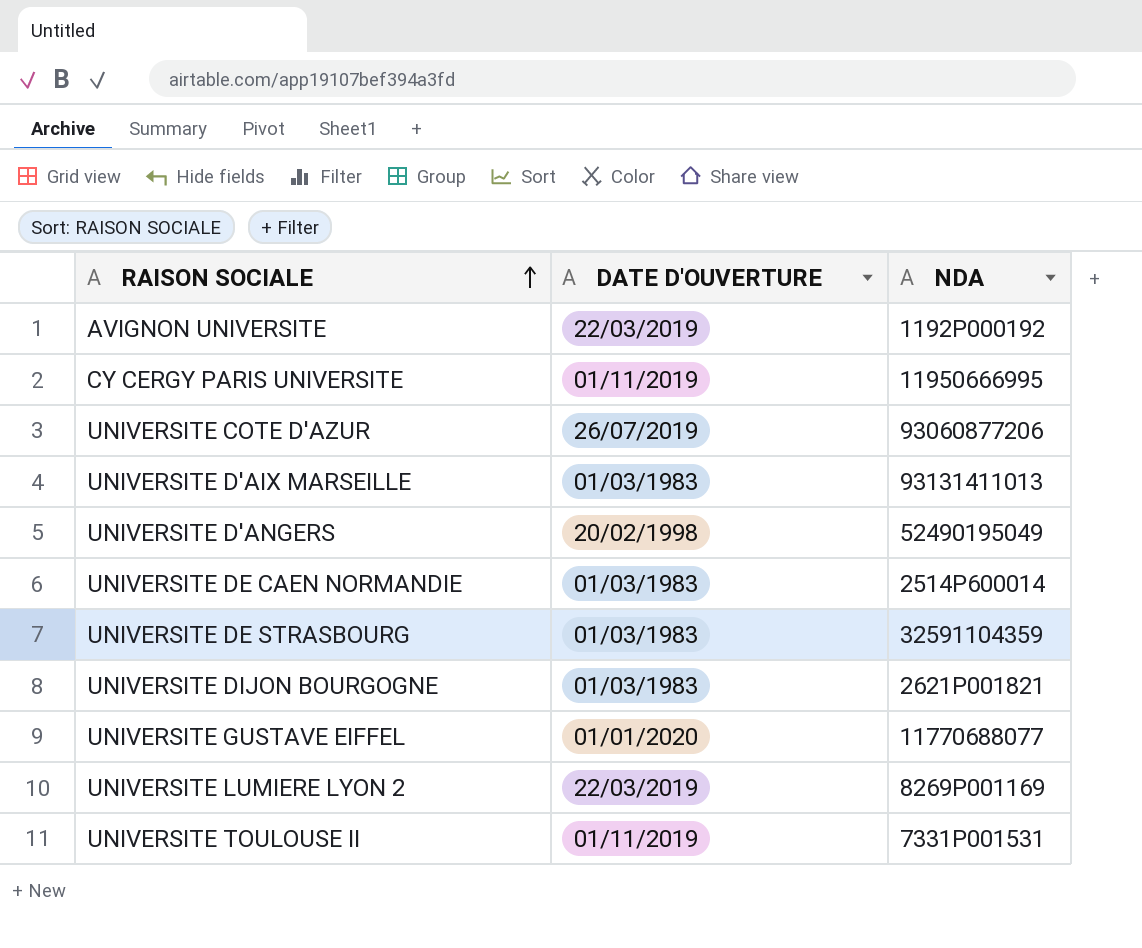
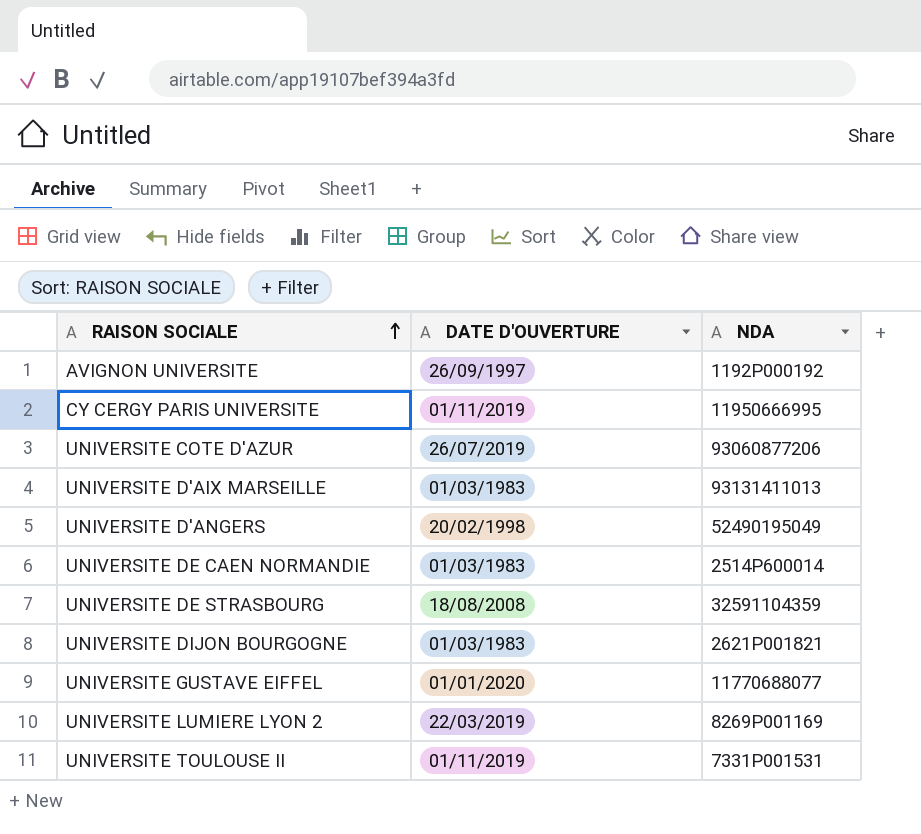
AVIGNON UNIVERSITE | DATE D'OUVERTURE: 22/03/2019 -> 26/09/1997
UNIVERSITE DE STRASBOURG | DATE D'OUVERTURE: 01/03/1983 -> 18/08/2008

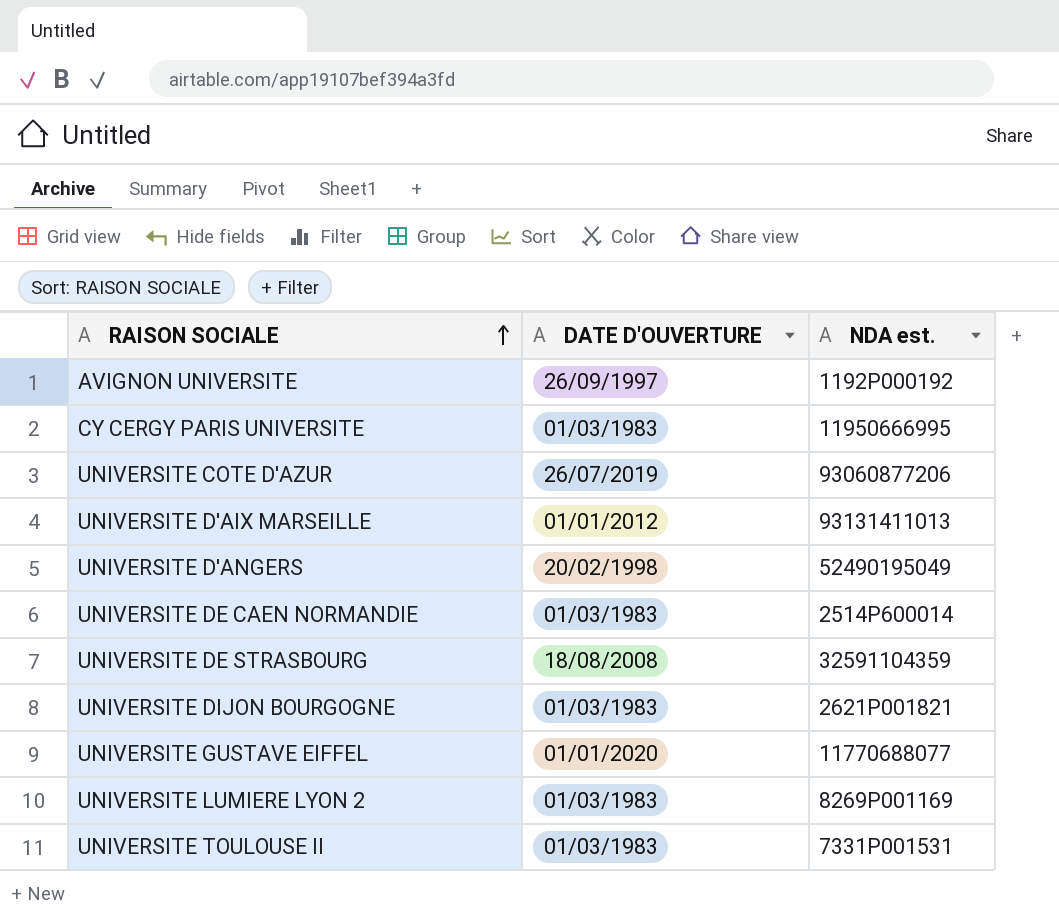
column name: NDA -> NDA est.
CY CERGY PARIS UNIVERSITE | DATE D'OUVERTURE: 01/11/2019 -> 01/03/1983
UNIVERSITE D'AIX MARSEILLE | DATE D'OUVERTURE: 01/03/1983 -> 01/01/2012
UNIVERSITE LUMIERE LYON 2 | DATE D'OUVERTURE: 22/03/2019 -> 01/03/1983
UNIVERSITE TOULOUSE II | DATE D'OUVERTURE: 01/11/2019 -> 01/03/1983

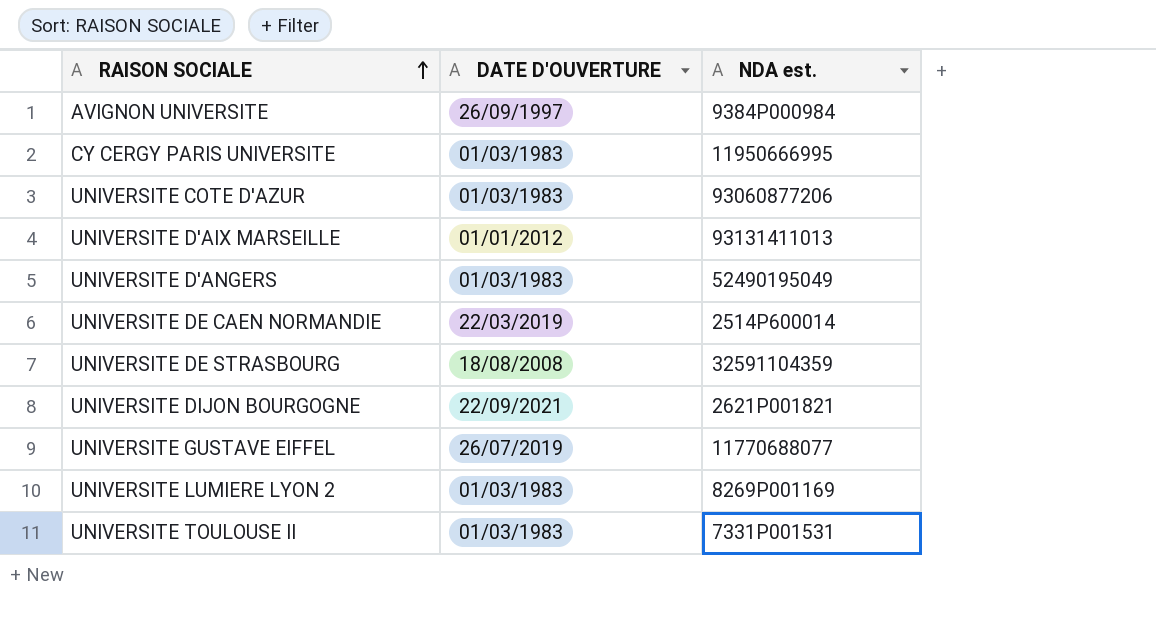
AVIGNON UNIVERSITE | NDA est.: 1192P000192 -> 9384P000984
UNIVERSITE COTE D'AZUR | DATE D'OUVERTURE: 26/07/2019 -> 01/03/1983
UNIVERSITE D'ANGERS | DATE D'OUVERTURE: 20/02/1998 -> 01/03/1983
UNIVERSITE DE CAEN NORMANDIE | DATE D'OUVERTURE: 01/03/1983 -> 22/03/2019
UNIVERSITE DIJON BOURGOGNE | DATE D'OUVERTURE: 01/03/1983 -> 22/09/2021
UNIVERSITE GUSTAVE EIFFEL | DATE D'OUVERTURE: 01/01/2020 -> 26/07/2019

